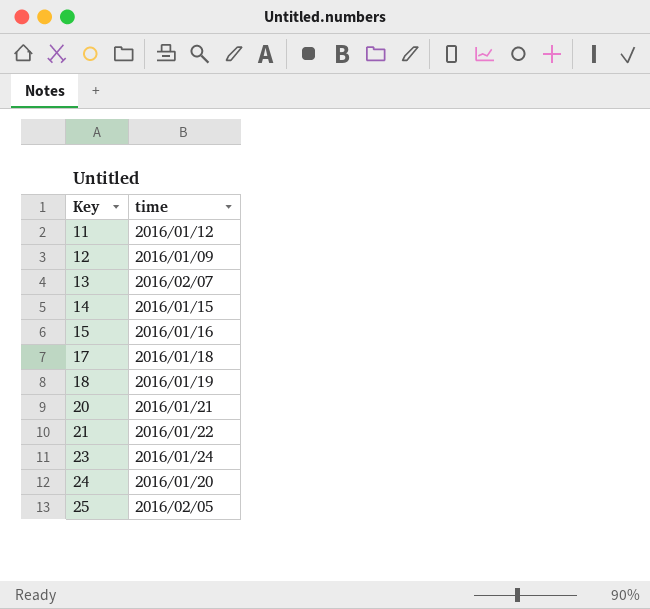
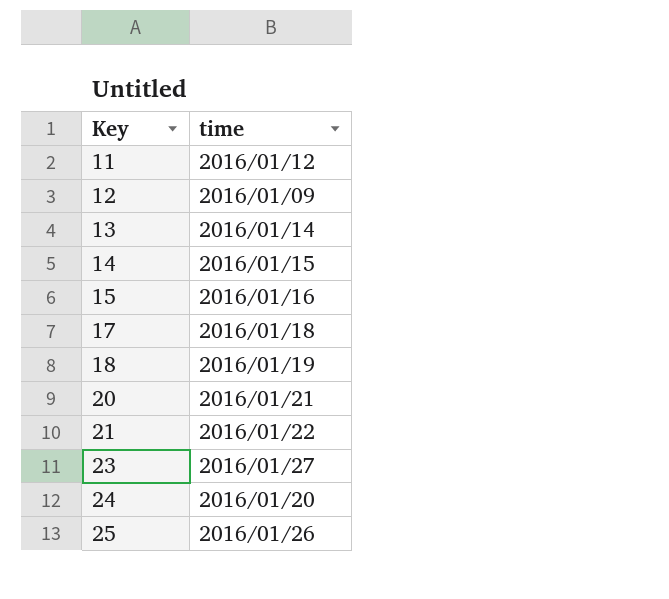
13 | time: 2016/02/07 -> 2016/01/14
23 | time: 2016/01/24 -> 2016/01/27
25 | time: 2016/02/05 -> 2016/01/26

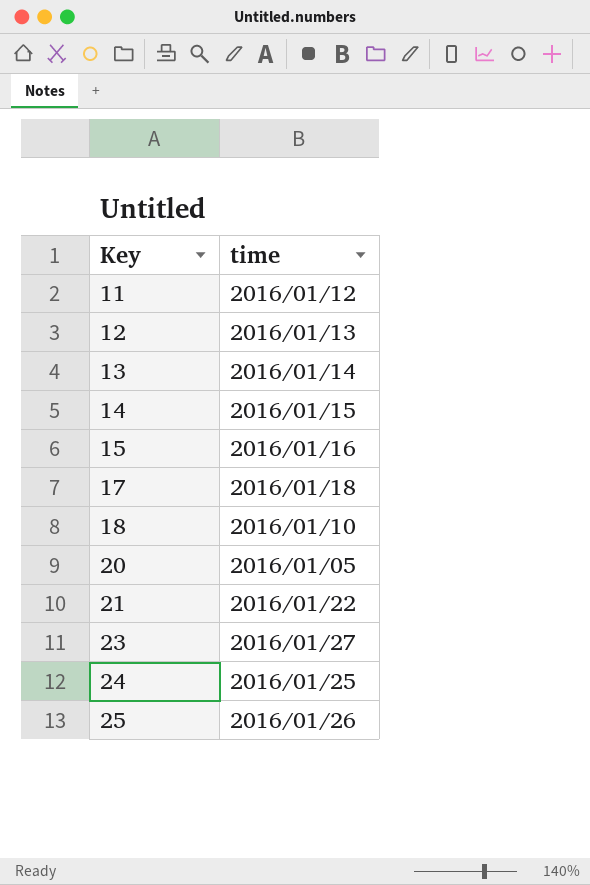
12 | time: 2016/01/09 -> 2016/01/13
18 | time: 2016/01/19 -> 2016/01/10
20 | time: 2016/01/21 -> 2016/01/05
24 | time: 2016/01/20 -> 2016/01/25

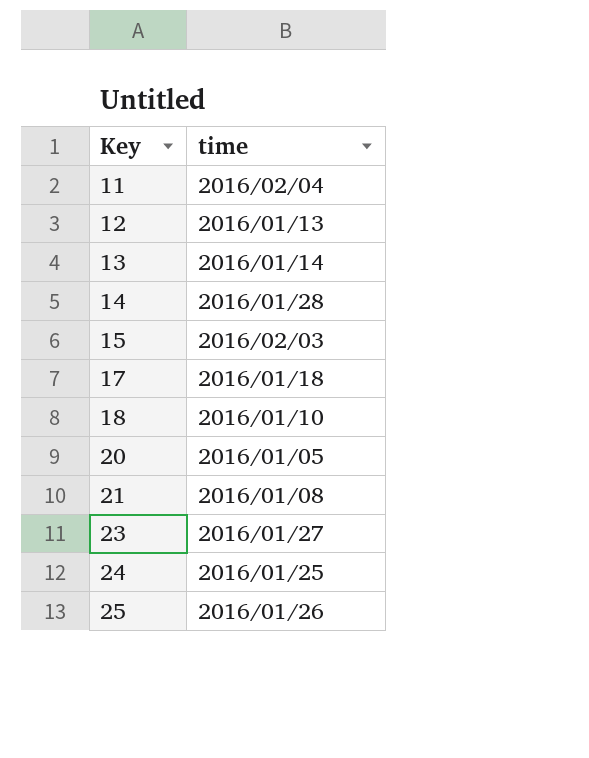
11 | time: 2016/01/12 -> 2016/02/04
14 | time: 2016/01/15 -> 2016/01/28
15 | time: 2016/01/16 -> 2016/02/03
21 | time: 2016/01/22 -> 2016/01/08

